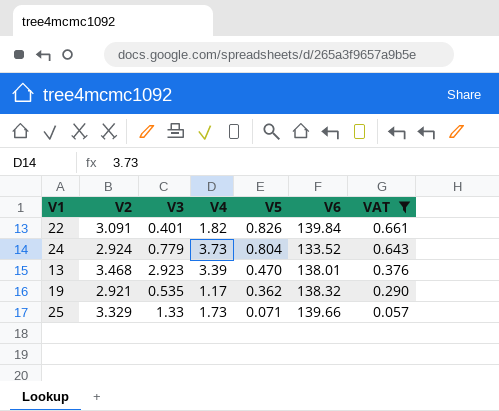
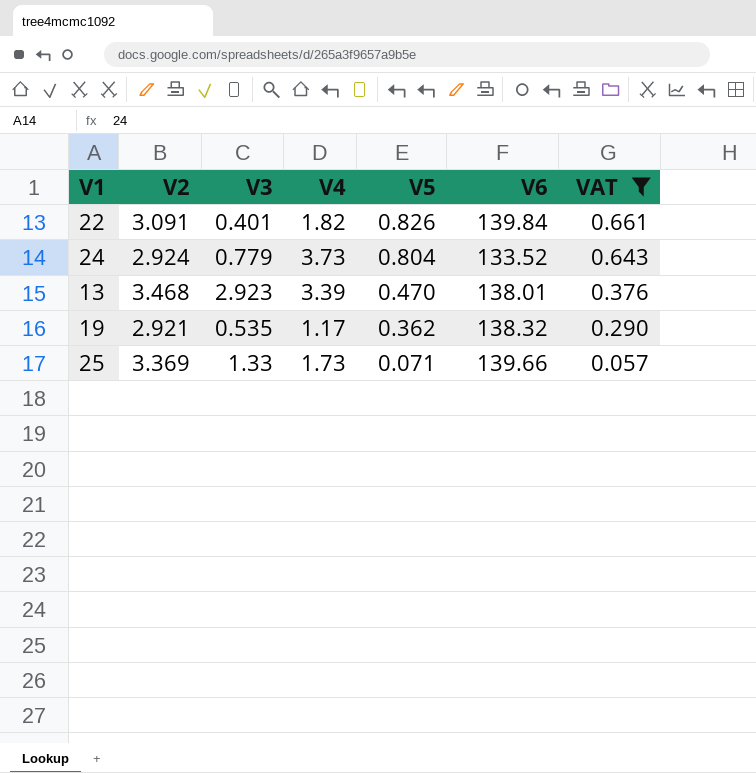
25 | V2: 3.329 -> 3.369

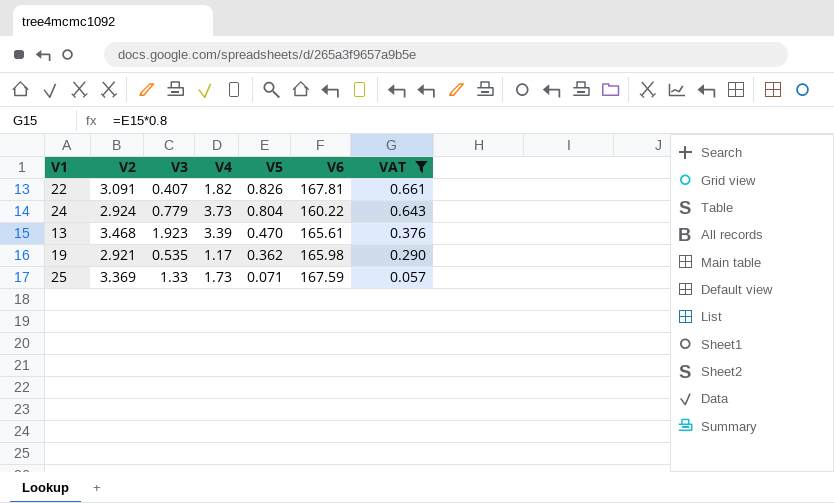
22 | V3: 0.401 -> 0.407
22 | V6: 139.84 -> 167.81
24 | V6: 133.52 -> 160.22
13 | V3: 2.923 -> 1.923
13 | V6: 138.01 -> 165.61
19 | V6: 138.32 -> 165.98
25 | V6: 139.66 -> 167.59

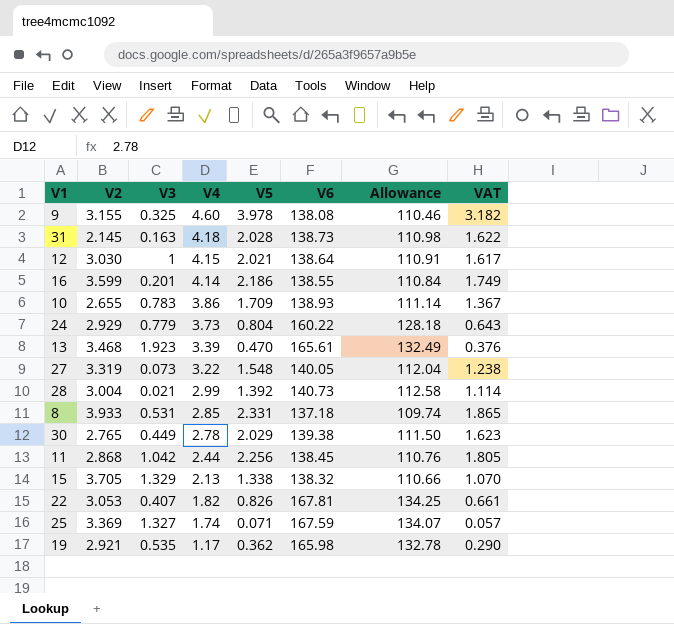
filter: VAT <= 0.661 -> none
row order: V5 descending -> V4 descending
column Allowance | formula: none -> [V6] * 0.8
24 | V2: 2.924 -> 2.929
22 | V2: 3.091 -> 3.053
25 | V3: 1.33 -> 1.327
25 | V4: 1.73 -> 1.74

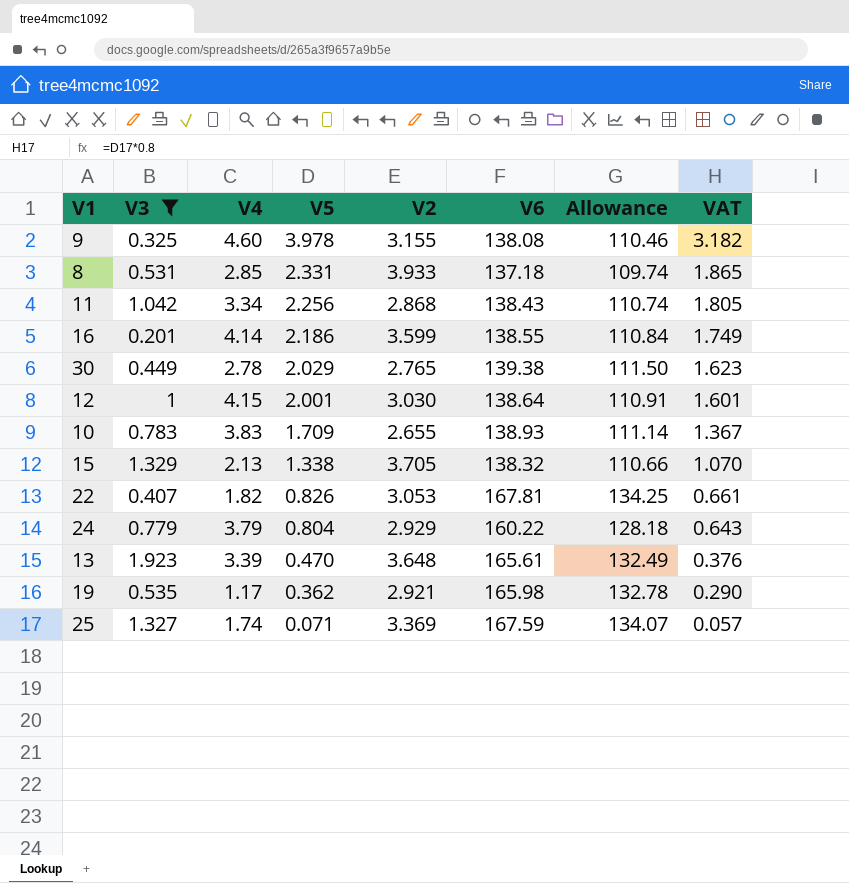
filter: none -> V3 >= 0.201
row order: V4 descending -> V5 descending
column V2 | position: 2 -> 5
11 | V4: 2.44 -> 3.34
11 | V6: 138.45 -> 138.43
11 | Allowance: 110.76 -> 110.74
12 | V5: 2.021 -> 2.001
12 | VAT: 1.617 -> 1.601
10 | V4: 3.86 -> 3.83
24 | V4: 3.73 -> 3.79
13 | V2: 3.468 -> 3.648

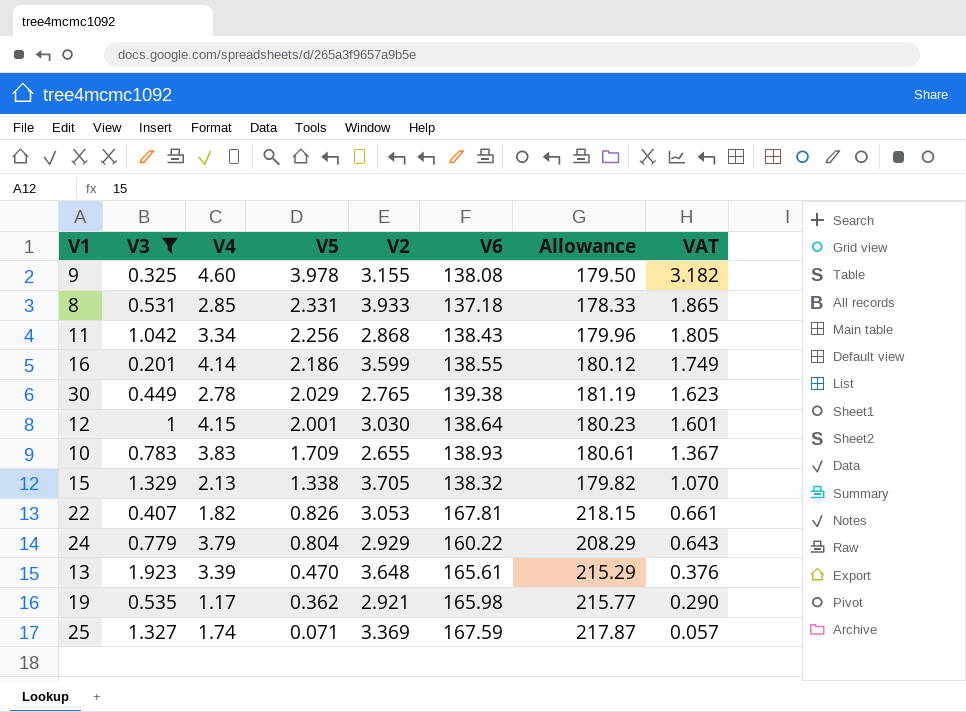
column Allowance | formula: [V6] * 0.8 -> [V6] * 1.3

